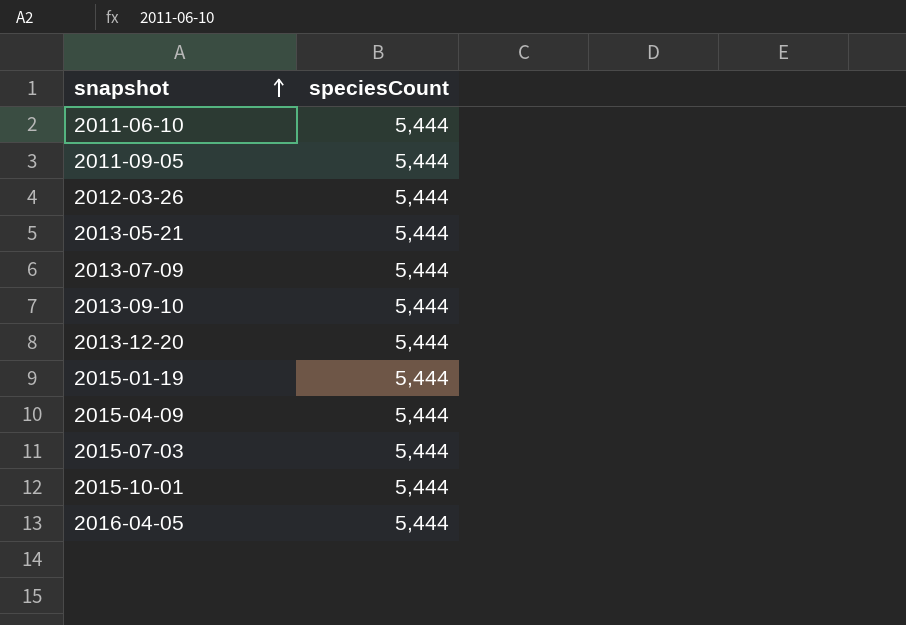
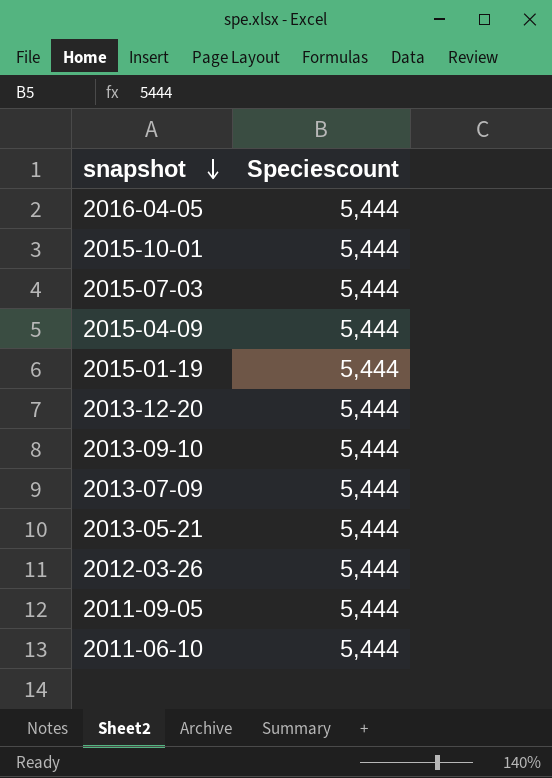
row order: snapshot ascending -> snapshot descending
column name: speciesCount -> Speciescount

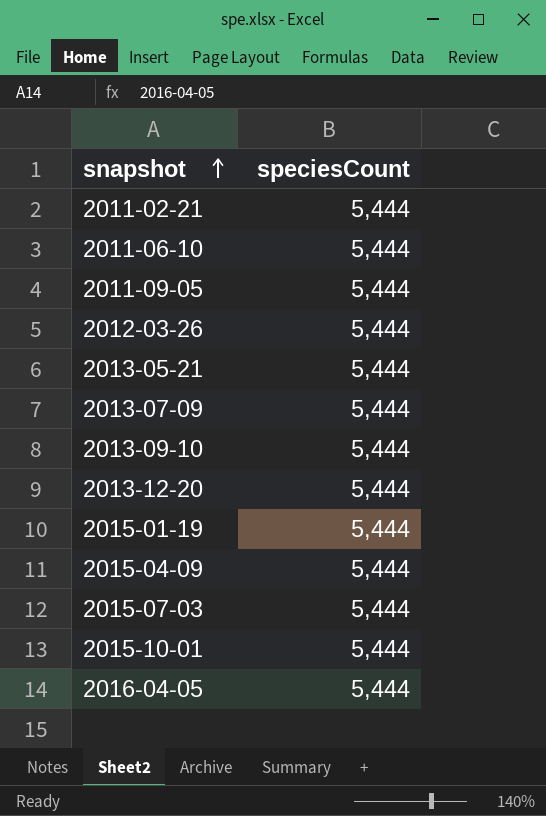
row order: snapshot descending -> snapshot ascending
column name: Speciescount -> speciesCount
row 2011-02-21: none -> 5,444

